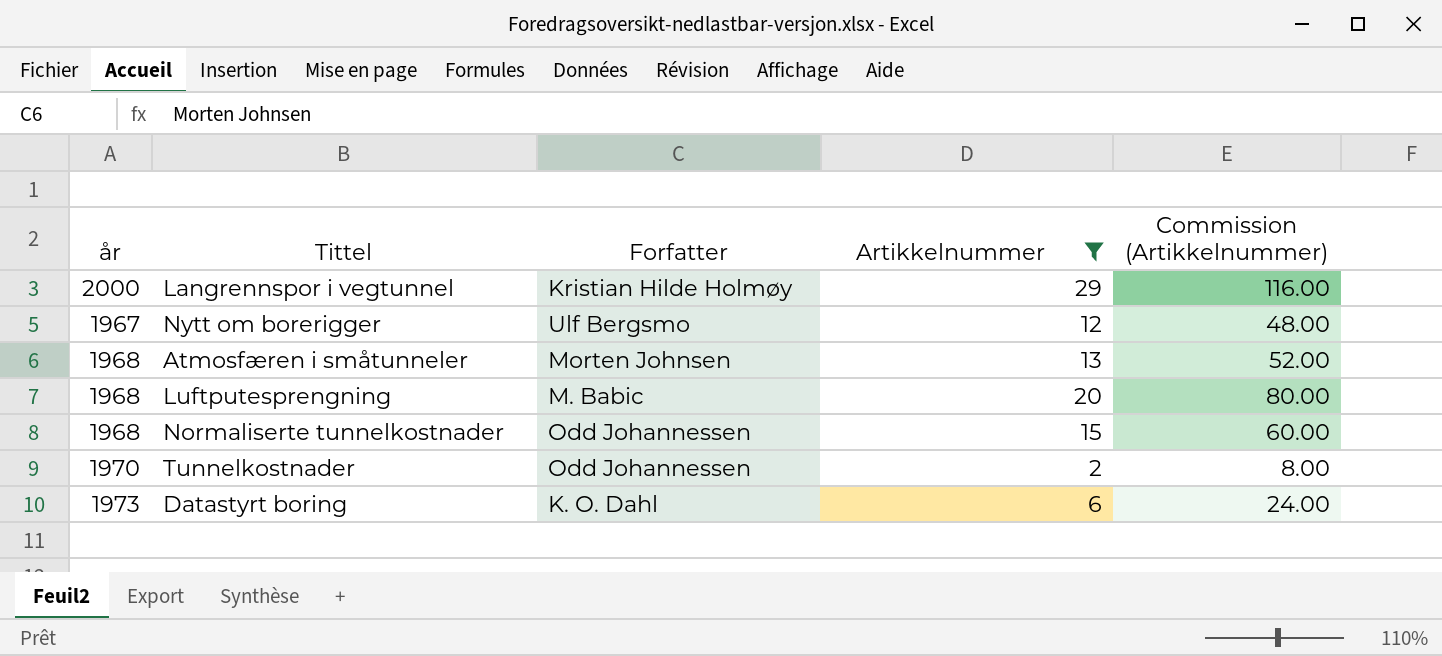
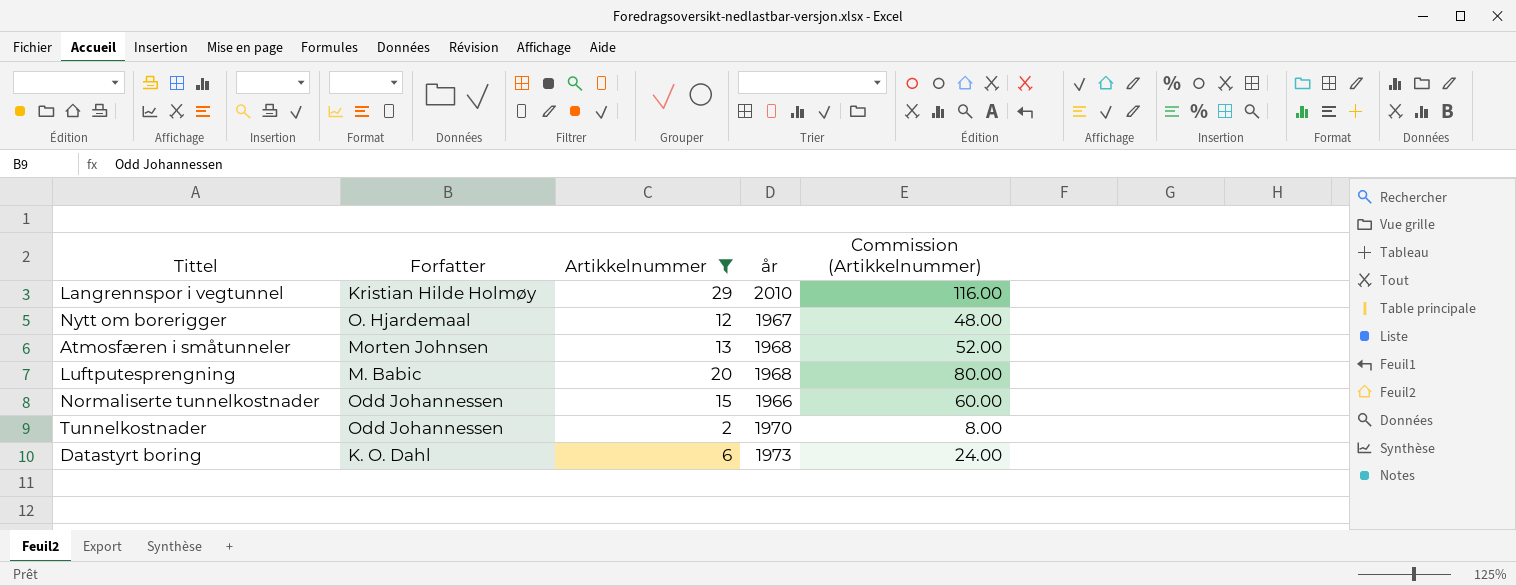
column år | position: 1 -> 4
Langrennspor i vegtunnel | år: 2000 -> 2010
Nytt om borerigger | Forfatter: Ulf Bergsmo -> O. Hjardemaal
Normaliserte tunnelkostnader | år: 1968 -> 1966

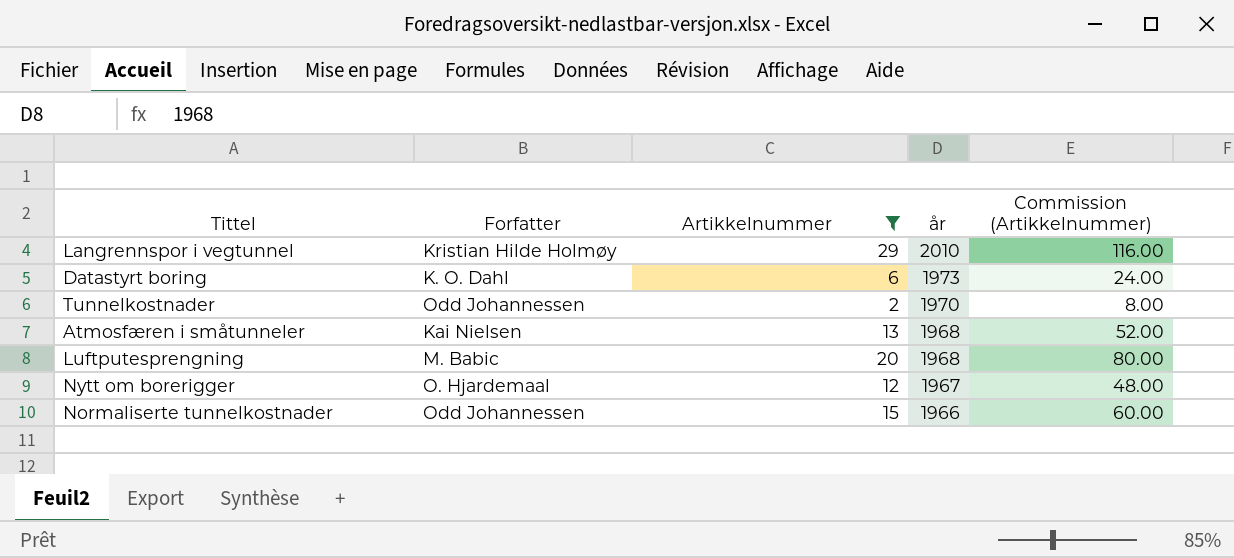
row order: none -> år descending
Atmosfæren i småtunneler | Forfatter: Morten Johnsen -> Kai Nielsen

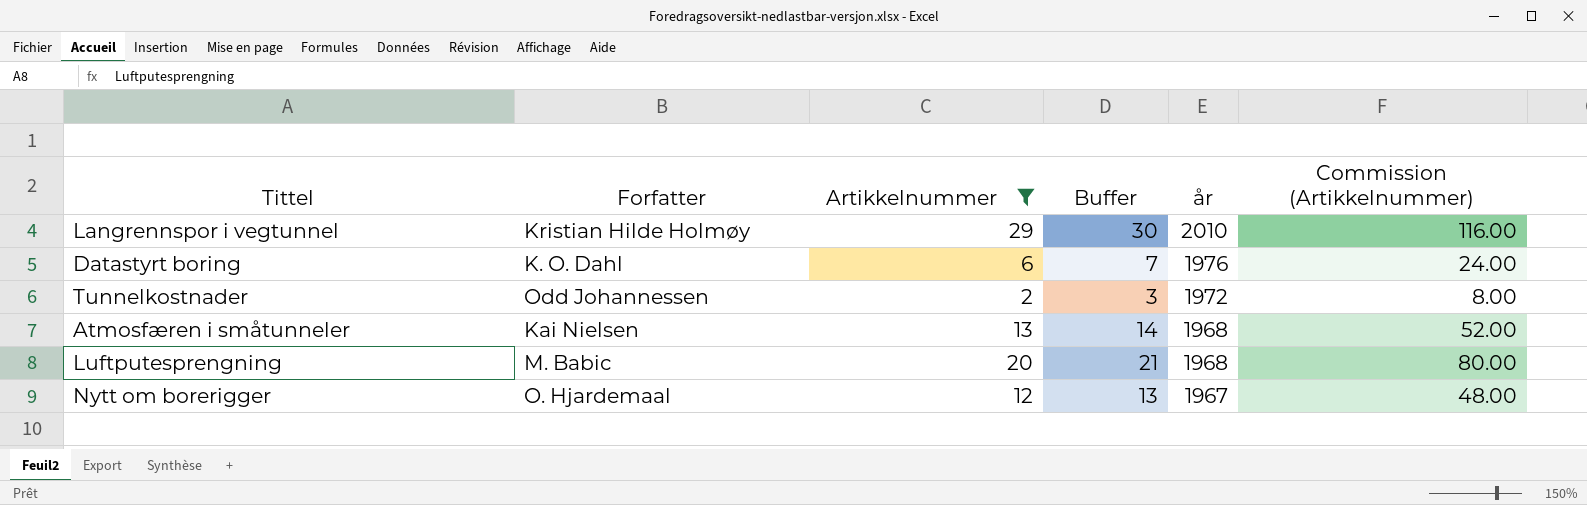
column Buffer | formula: none -> [Artikkelnummer] + 1
row Normaliserte tunnelkostnader: Odd Johannessen | 15 | 1966 | 60.00 -> none
Datastyrt boring | år: 1973 -> 1976
Tunnelkostnader | år: 1970 -> 1972

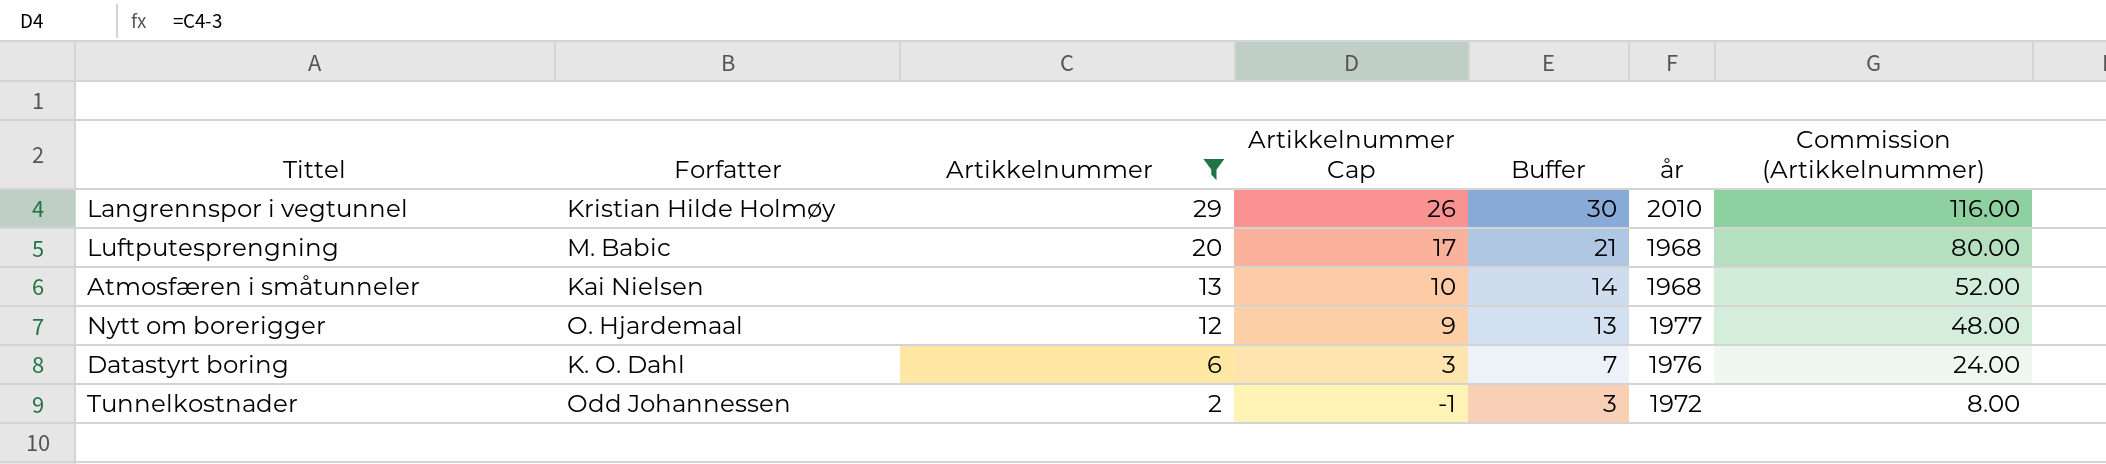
row order: år descending -> Artikkelnummer descending
column Artikkelnummer Cap | formula: none -> [Artikkelnummer] - 3
Nytt om borerigger | år: 1967 -> 1977

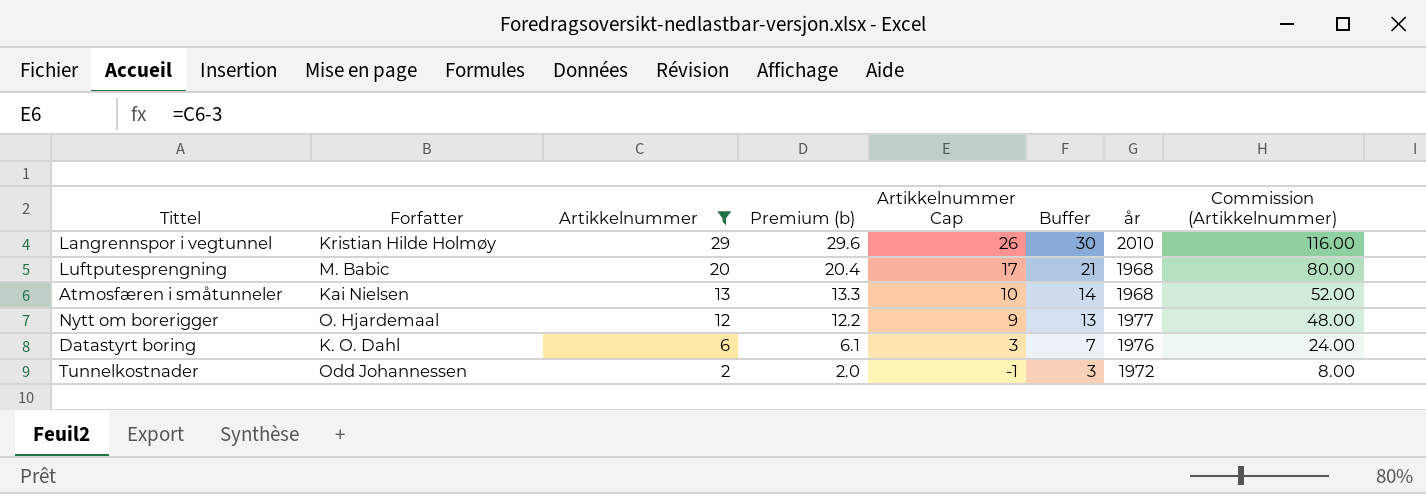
column Premium (b) | formula: none -> [Artikkelnummer] * 1.02

